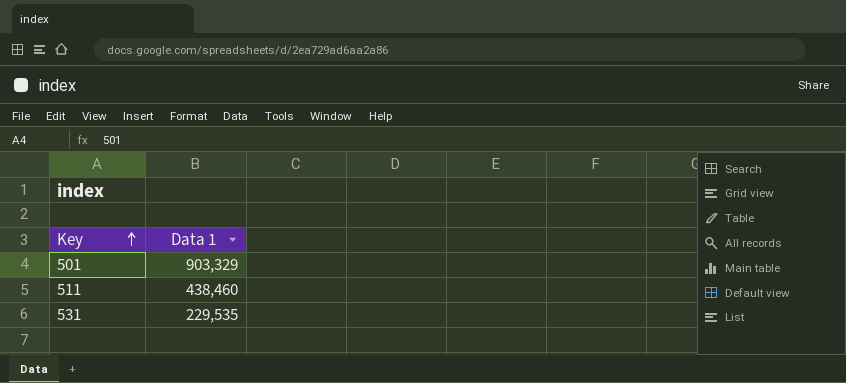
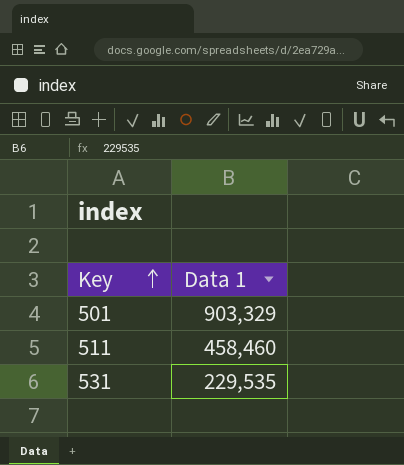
511 | Data 1: 438,460 -> 458,460

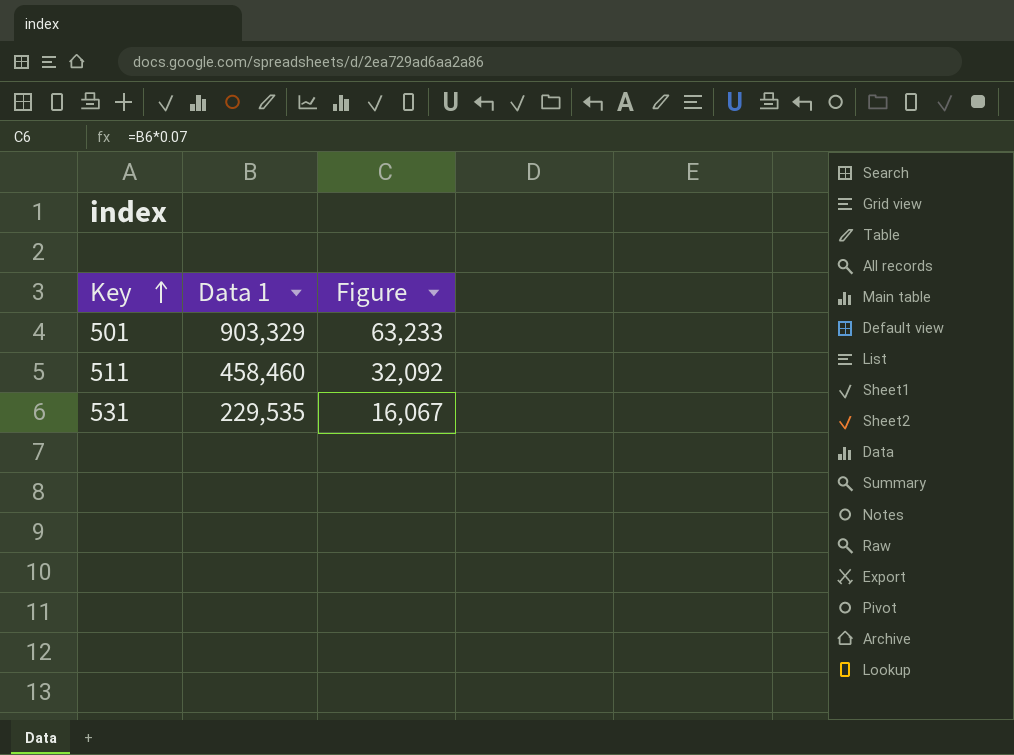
column Figure | formula: none -> [Data 1] * 0.07

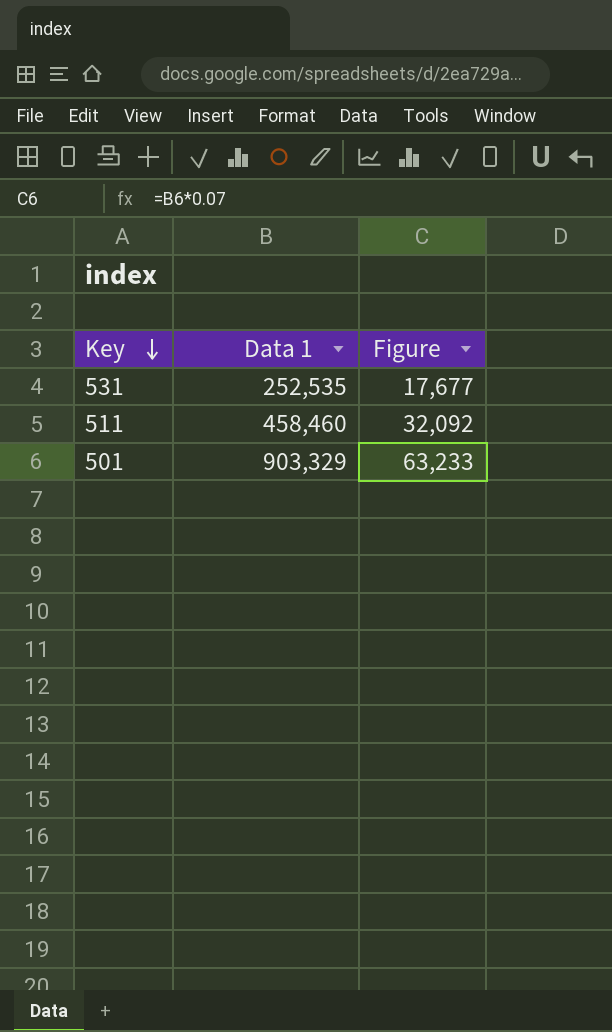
row order: Key ascending -> Key descending
531 | Data 1: 229,535 -> 252,535
531 | Figure: 16,067 -> 17,677

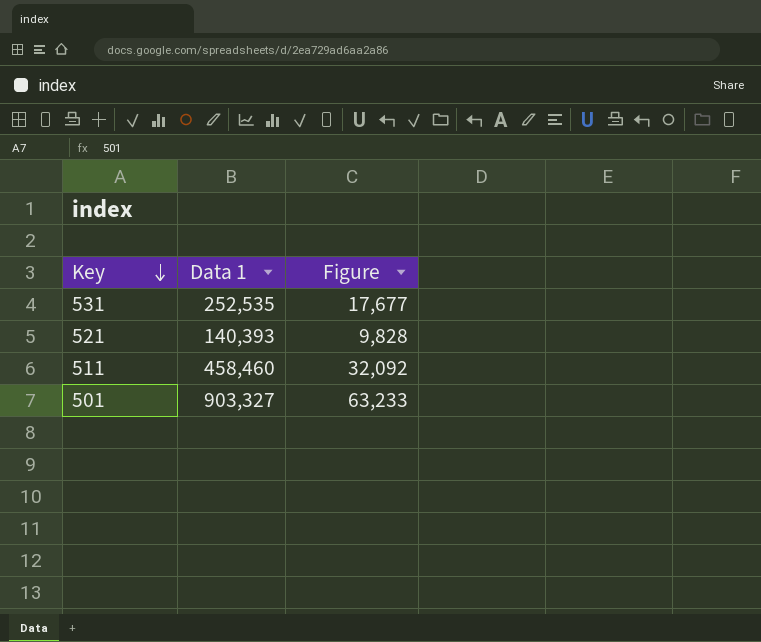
row 521: none -> 140,393 | 9,828
501 | Data 1: 903,329 -> 903,327

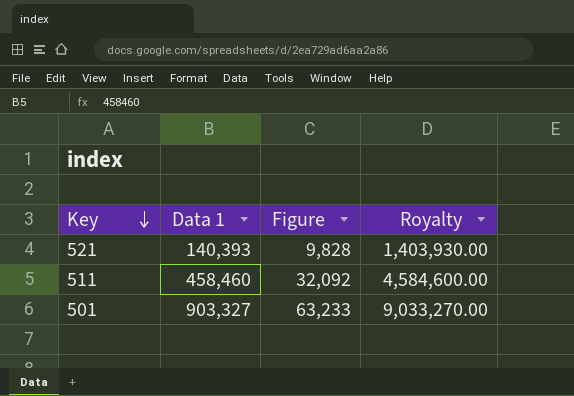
column Royalty | formula: none -> [Data 1] * 10
row 531: 252,535 | 17,677 -> none

